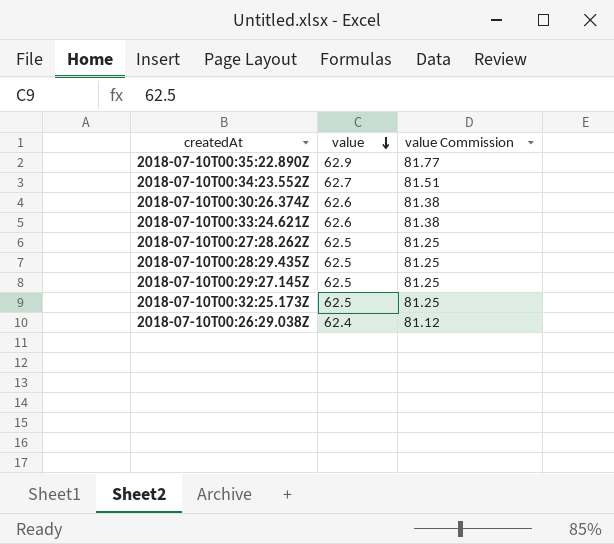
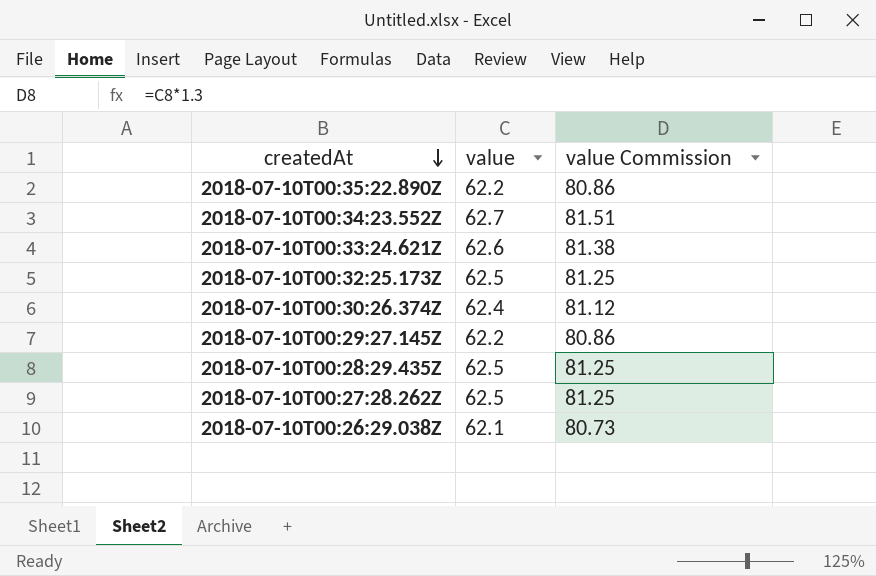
row order: value descending -> createdAt descending
2018-07-10T00:35:22.890Z | value: 62.9 -> 62.2
2018-07-10T00:35:22.890Z | value Commission: 81.77 -> 80.86
2018-07-10T00:30:26.374Z | value: 62.6 -> 62.4
2018-07-10T00:30:26.374Z | value Commission: 81.38 -> 81.12
2018-07-10T00:29:27.145Z | value: 62.5 -> 62.2
2018-07-10T00:29:27.145Z | value Commission: 81.25 -> 80.86
2018-07-10T00:26:29.038Z | value: 62.4 -> 62.1
2018-07-10T00:26:29.038Z | value Commission: 81.12 -> 80.73

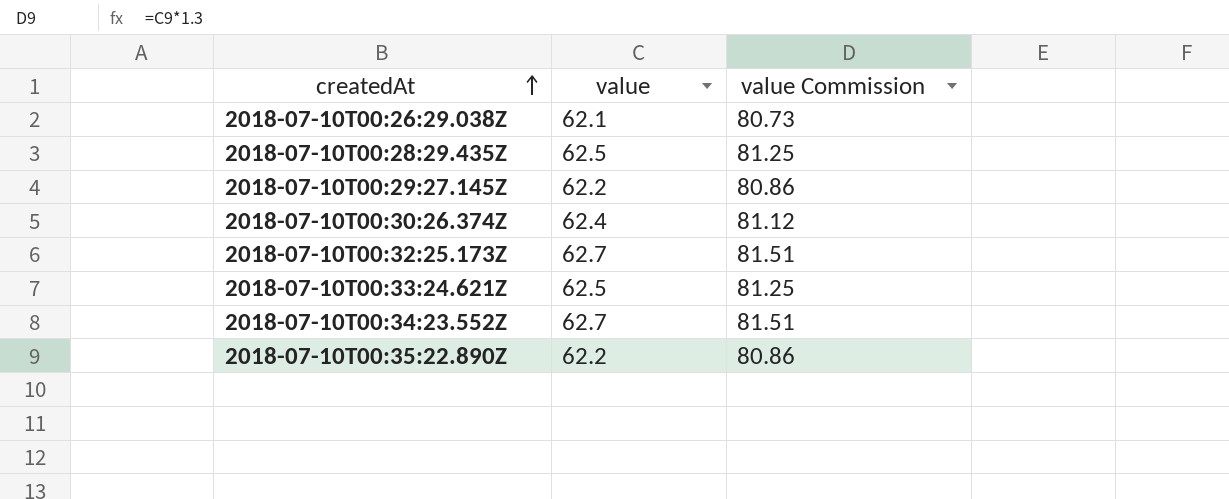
row order: createdAt descending -> createdAt ascending
row 2018-07-10T00:27:28.262Z: 62.5 | 81.25 -> none
2018-07-10T00:32:25.173Z | value: 62.5 -> 62.7
2018-07-10T00:32:25.173Z | value Commission: 81.25 -> 81.51
2018-07-10T00:33:24.621Z | value: 62.6 -> 62.5
2018-07-10T00:33:24.621Z | value Commission: 81.38 -> 81.25

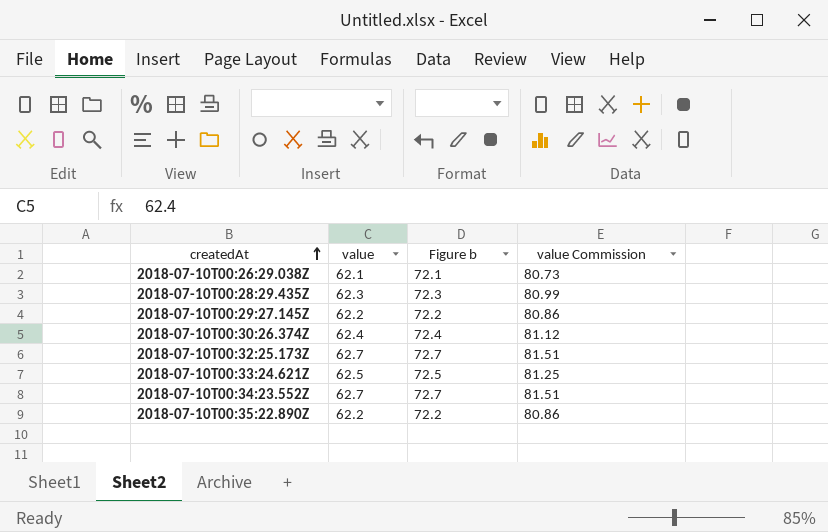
column Figure b | formula: none -> [value] + 10
2018-07-10T00:28:29.435Z | value: 62.5 -> 62.3
2018-07-10T00:28:29.435Z | value Commission: 81.25 -> 80.99

